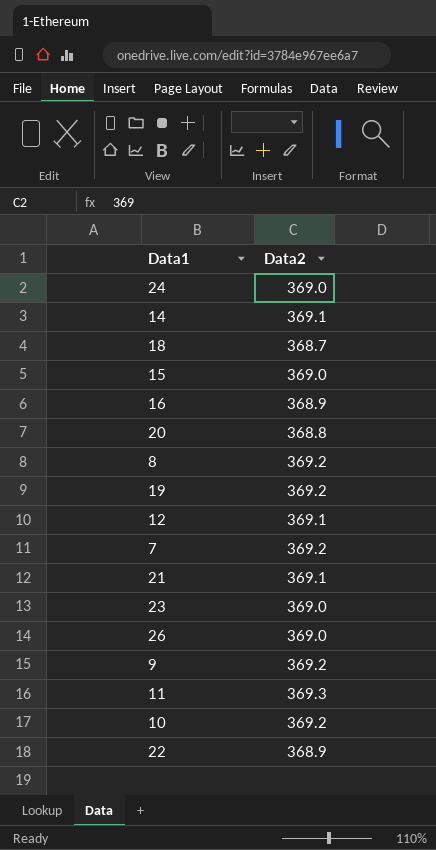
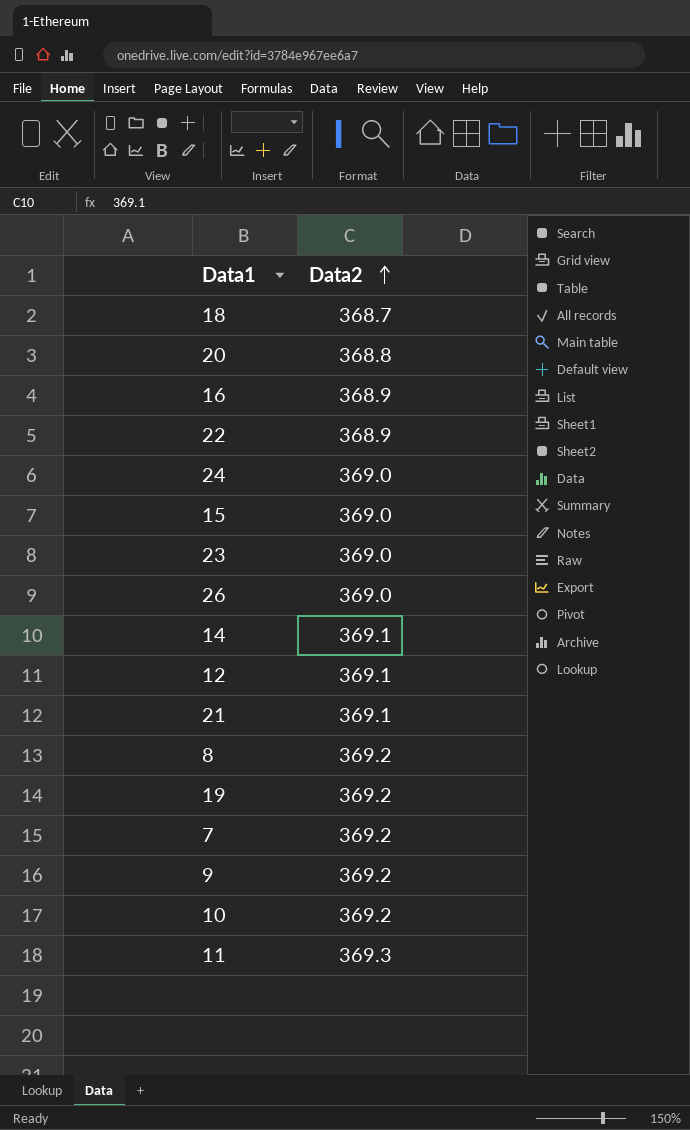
row order: none -> Data2 ascending

